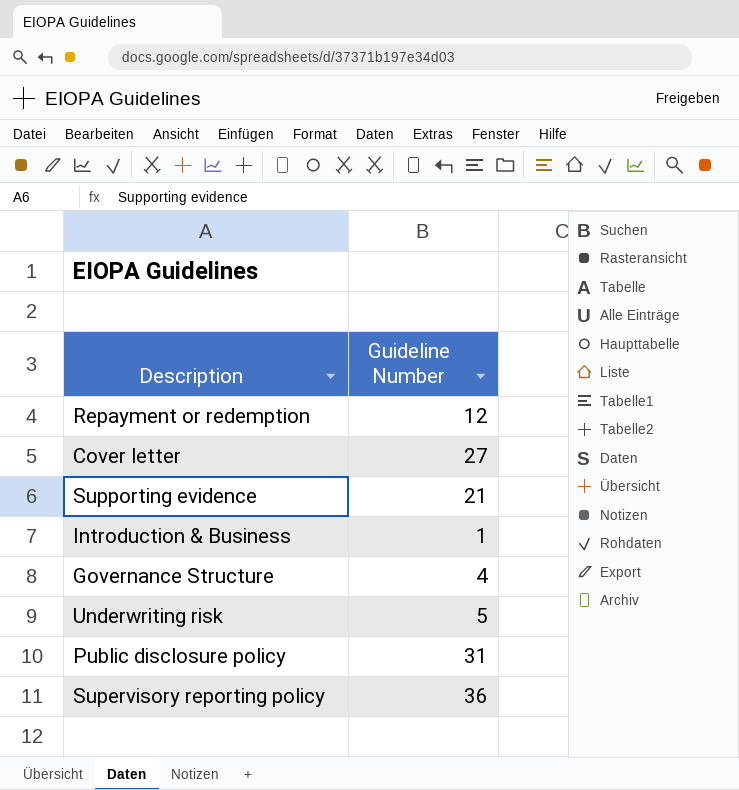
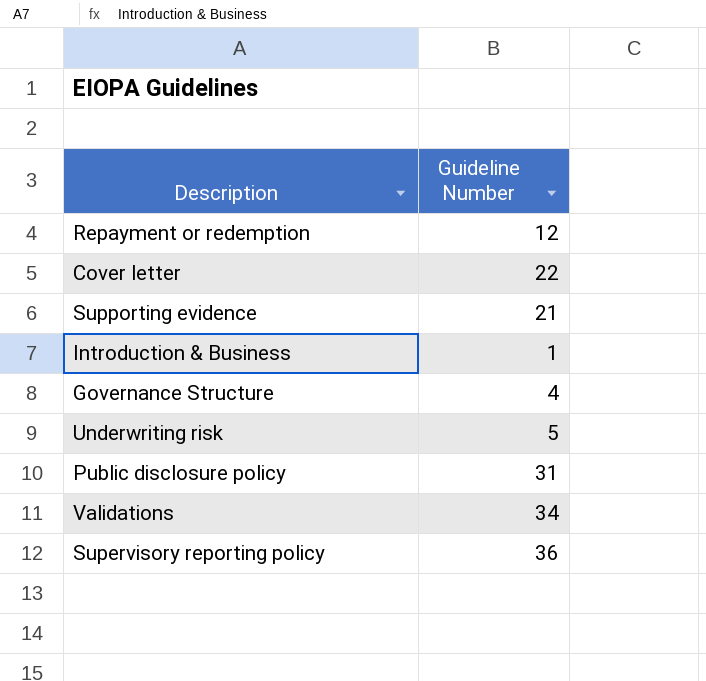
Cover letter | Guideline Number: 27 -> 22
row Validations: none -> 34

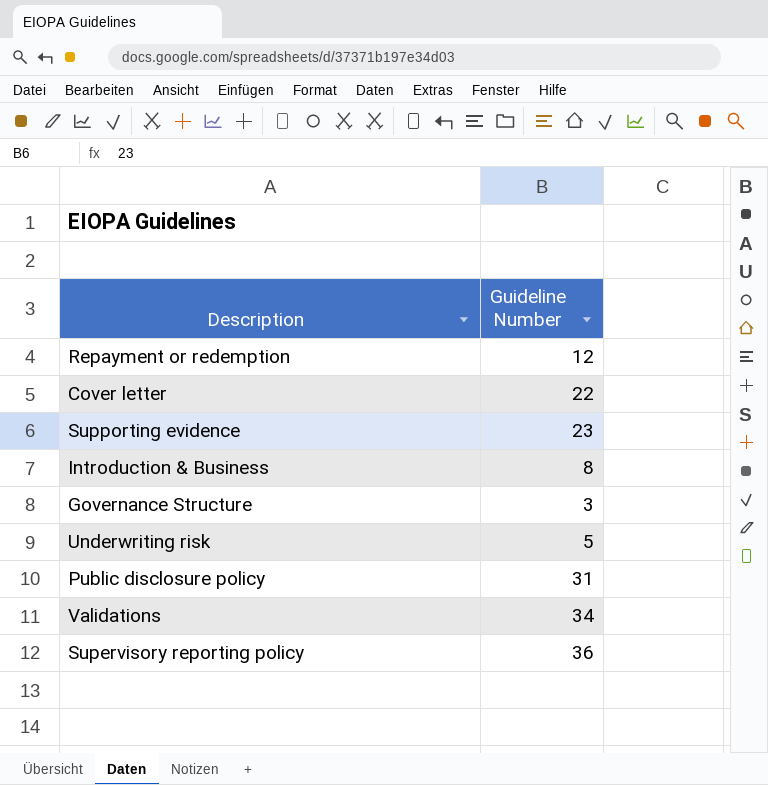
Supporting evidence | Guideline Number: 21 -> 23
Introduction & Business | Guideline Number: 1 -> 8
Governance Structure | Guideline Number: 4 -> 3

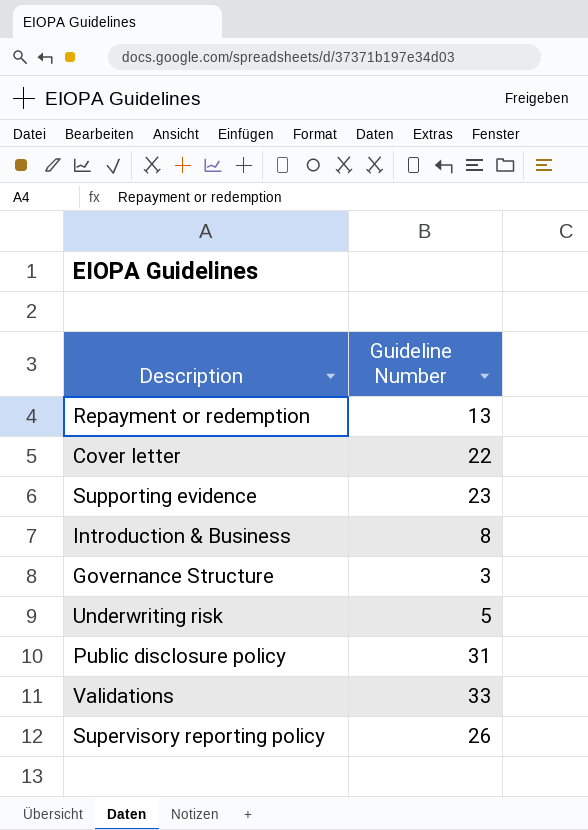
Repayment or redemption | Guideline Number: 12 -> 13
Validations | Guideline Number: 34 -> 33
Supervisory reporting policy | Guideline Number: 36 -> 26

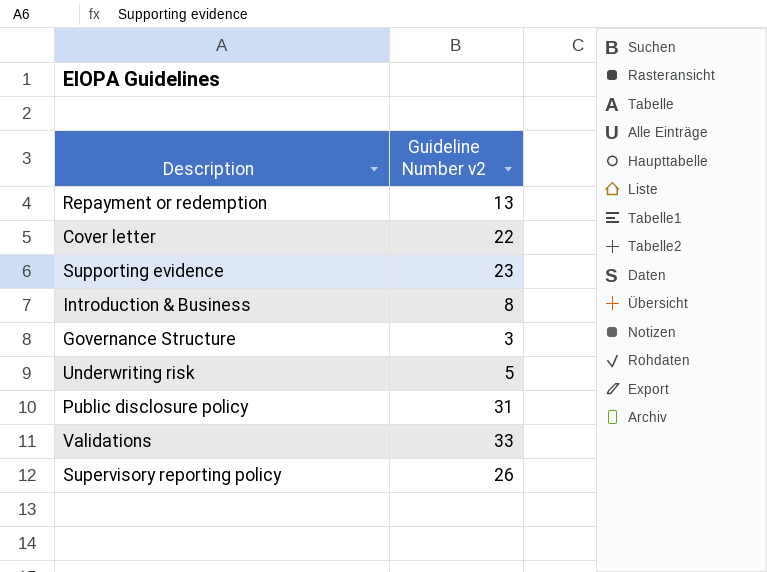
column name: Guideline Number -> Guideline Number v2

